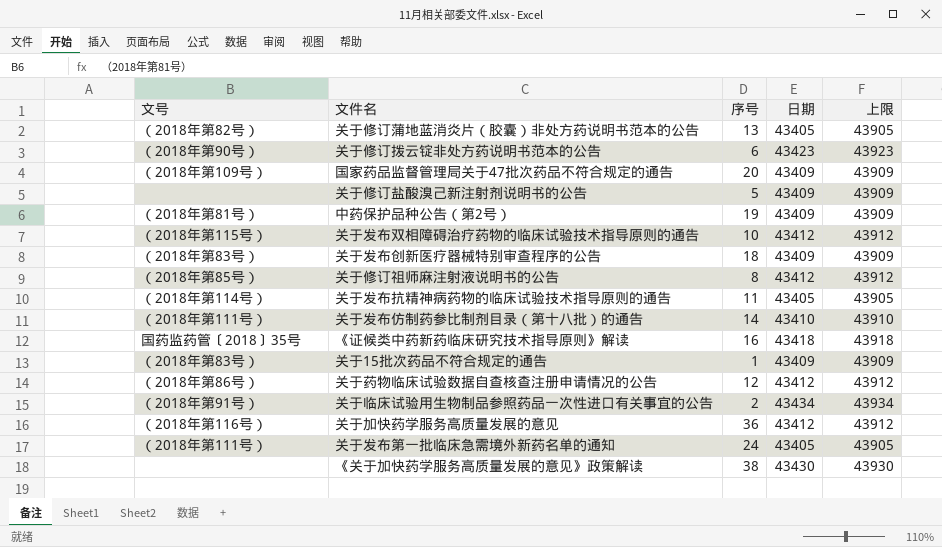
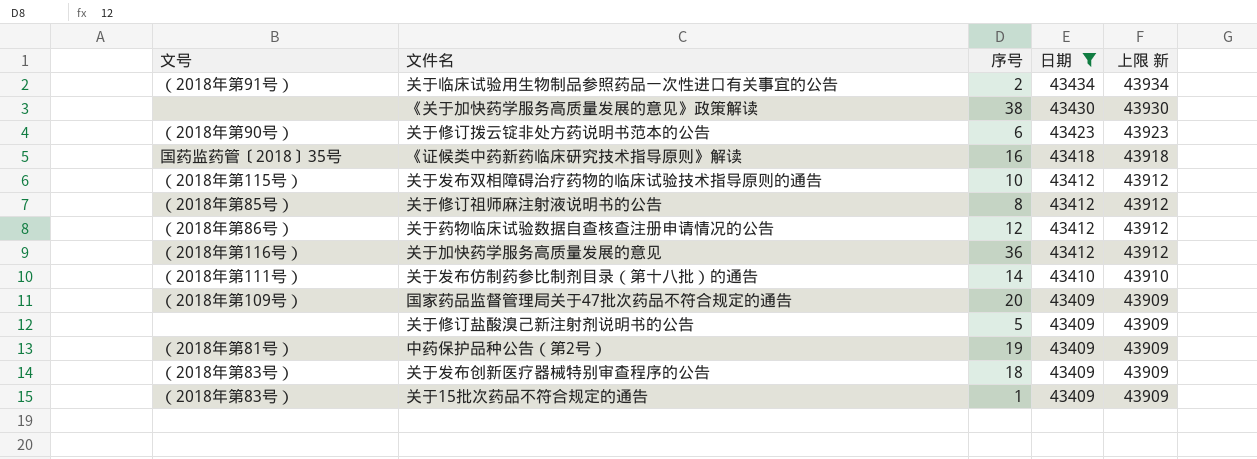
filter: none -> 日期 != 43405
row order: none -> 日期 descending
column name: 上限 -> 上限 新

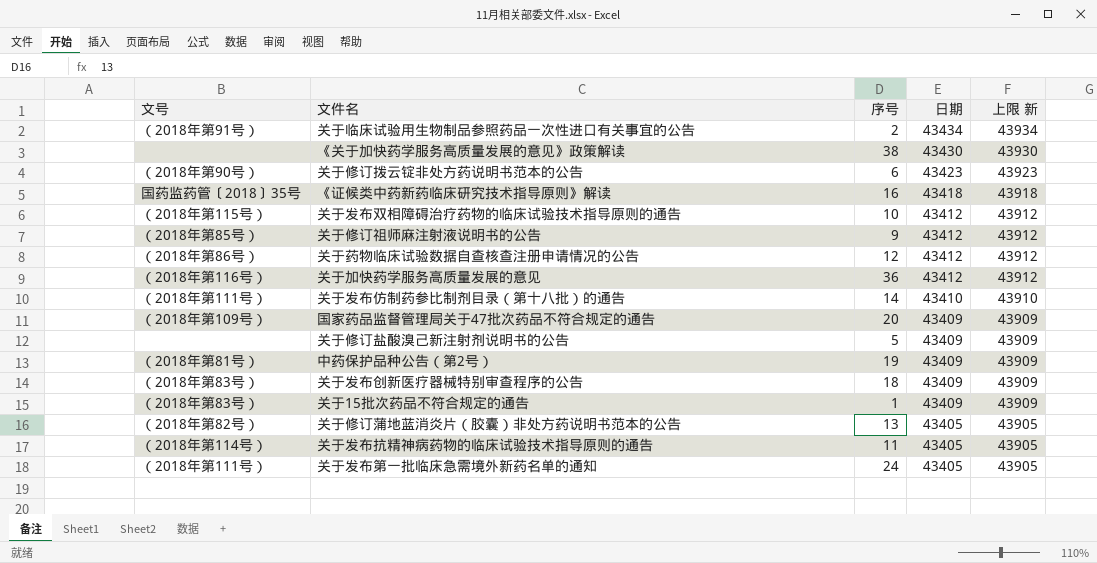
filter: 日期 != 43405 -> none
关于修订祖师麻注射液说明书的公告 | 序号: 8 -> 9

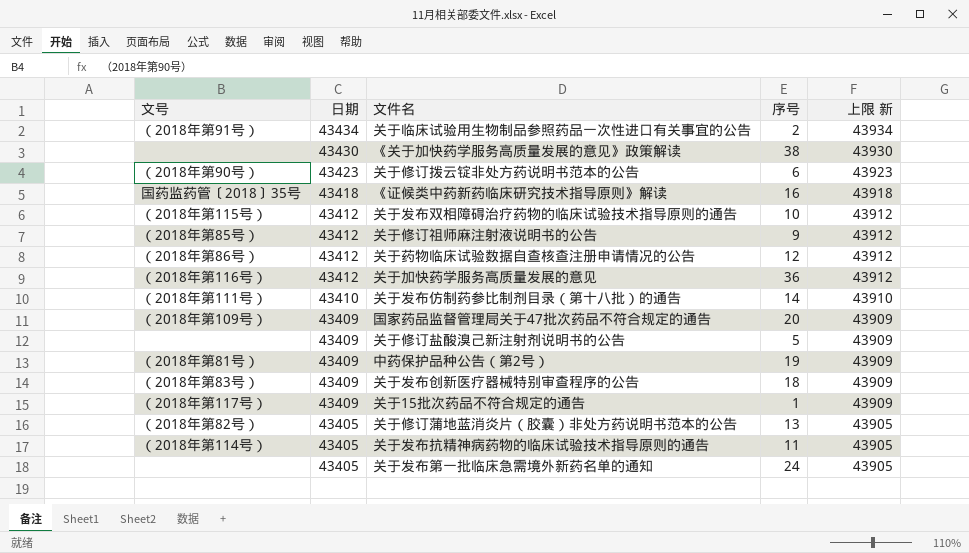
column 日期 | position: 4 -> 2
关于15批次药品不符合规定的通告 | 文号: （2018年第83号） -> （2018年第117号）
关于发布第一批临床急需境外新药名单的通知 | 文号: （2018年第111号） -> none

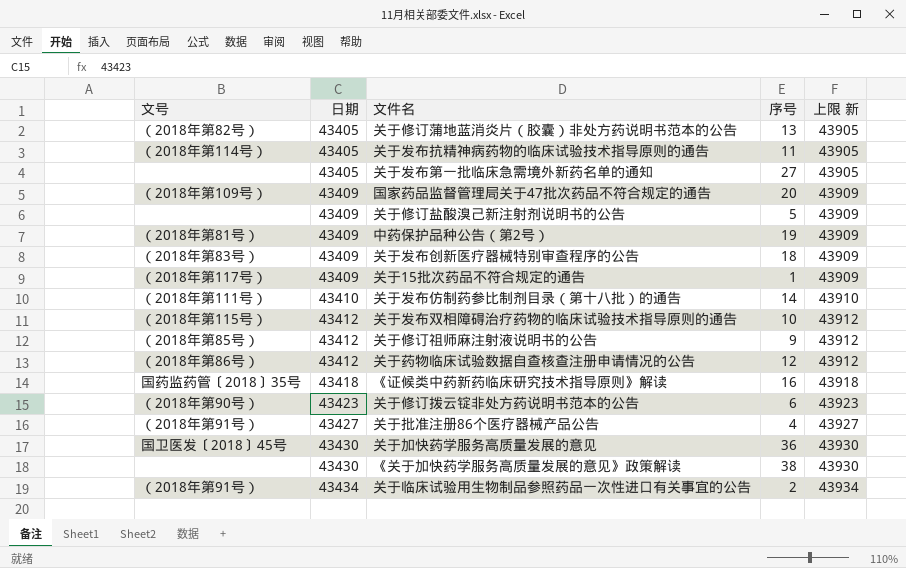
row order: 日期 descending -> 日期 ascending
关于发布第一批临床急需境外新药名单的通知 | 序号: 24 -> 27
row 关于批准注册86个医疗器械产品公告: none -> （2018年第91号） | 43427 | 4 | 43927
关于加快药学服务高质量发展的意见 | 文号: （2018年第116号） -> 国卫医发〔2018〕45号
关于加快药学服务高质量发展的意见 | 日期: 43412 -> 43430
关于加快药学服务高质量发展的意见 | 上限 新: 43912 -> 43930

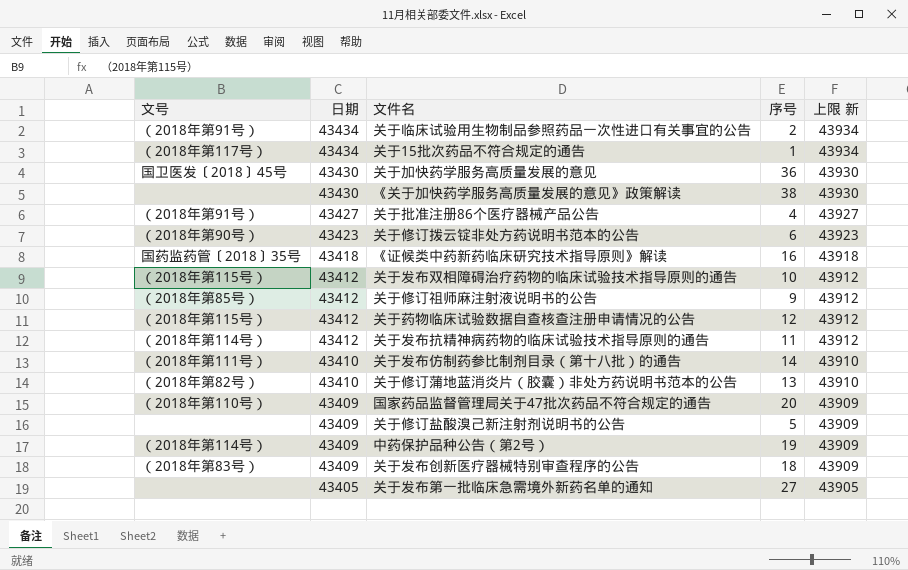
row order: 日期 ascending -> 日期 descending
关于15批次药品不符合规定的通告 | 日期: 43409 -> 43434
关于15批次药品不符合规定的通告 | 上限 新: 43909 -> 43934
关于药物临床试验数据自查核查注册申请情况的公告 | 文号: （2018年第86号） -> （2018年第115号）
关于发布抗精神病药物的临床试验技术指导原则的通告 | 日期: 43405 -> 43412
关于发布抗精神病药物的临床试验技术指导原则的通告 | 上限 新: 43905 -> 43912
关于修订蒲地蓝消炎片（胶囊）非处方药说明书范本的公告 | 日期: 43405 -> 43410
关于修订蒲地蓝消炎片（胶囊）非处方药说明书范本的公告 | 上限 新: 43905 -> 43910
国家药品监督管理局关于47批次药品不符合规定的通告 | 文号: （2018年第109号） -> （2018年第110号）
中药保护品种公告（第2号） | 文号: （2018年第81号） -> （2018年第114号）

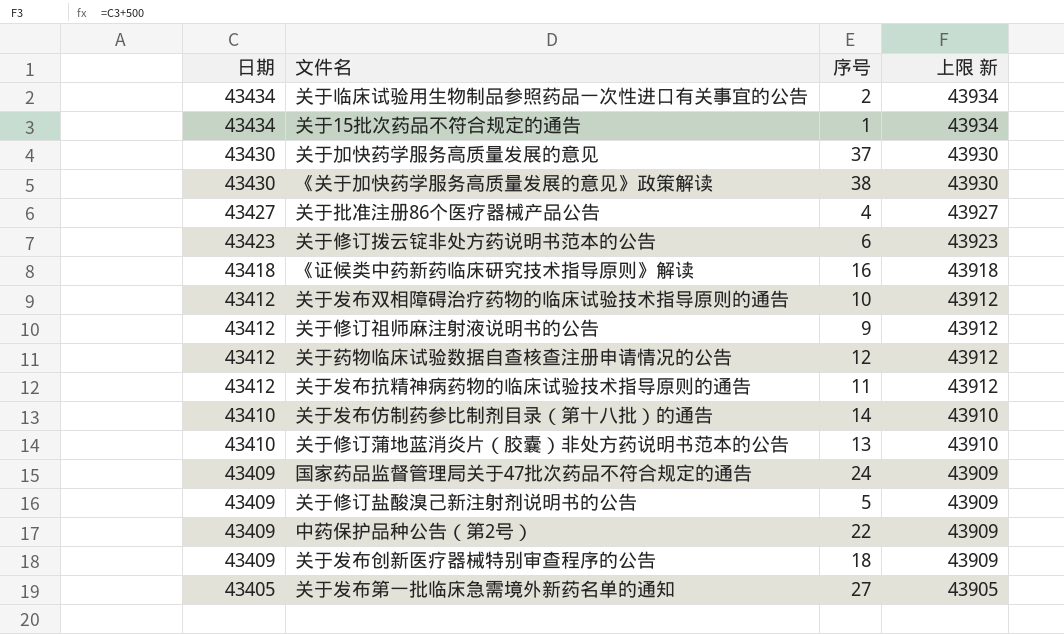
column 文号 | position: 1 -> none
关于加快药学服务高质量发展的意见 | 序号: 36 -> 37
国家药品监督管理局关于47批次药品不符合规定的通告 | 序号: 20 -> 24
中药保护品种公告（第2号） | 序号: 19 -> 22

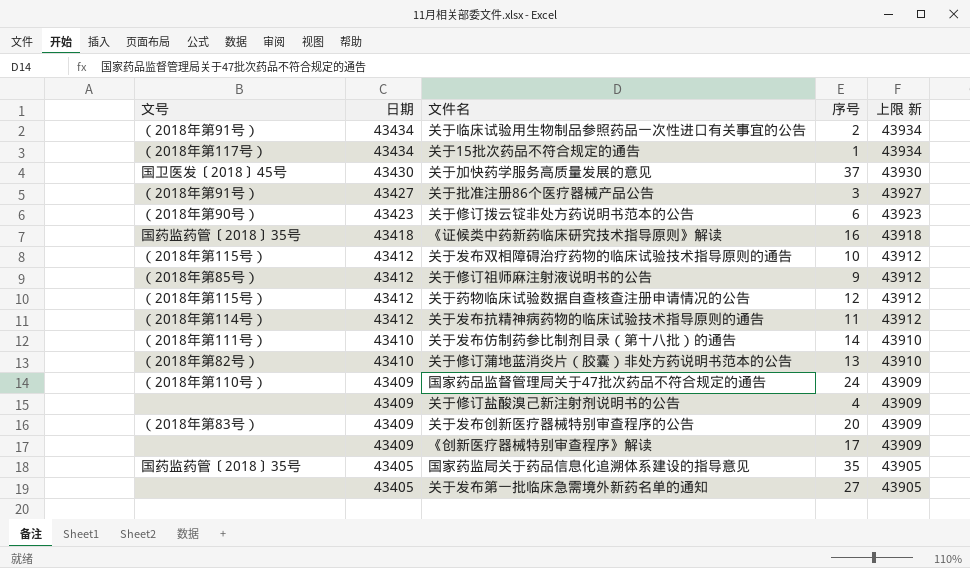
column 文号 | position: none -> 1
row 《关于加快药学服务高质量发展的意见》政策解读: 43430 | 38 | 43930 -> none
row 中药保护品种公告（第2号）: 43409 | 22 | 43909 -> none
关于批准注册86个医疗器械产品公告 | 序号: 4 -> 3
关于修订盐酸溴己新注射剂说明书的公告 | 序号: 5 -> 4
关于发布创新医疗器械特别审查程序的公告 | 序号: 18 -> 20
row 《创新医疗器械特别审查程序》解读: none -> none | 43409 | 17 | 43909
row 国家药监局关于药品信息化追溯体系建设的指导意见: none -> 国药监药管〔2018〕35号 | 43405 | 35 | 43905

